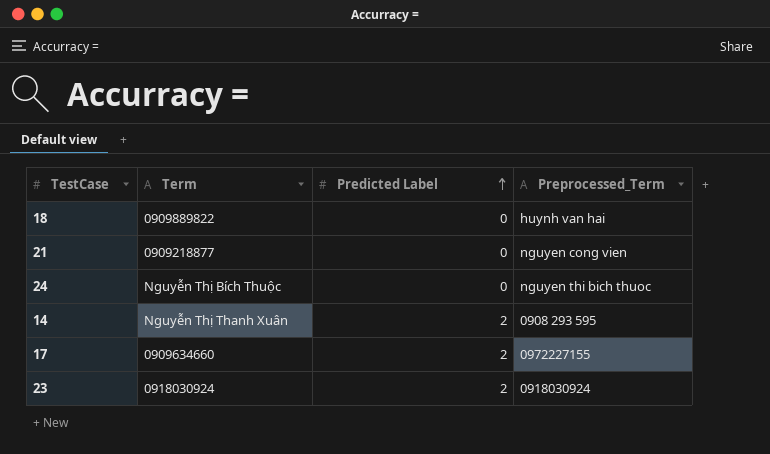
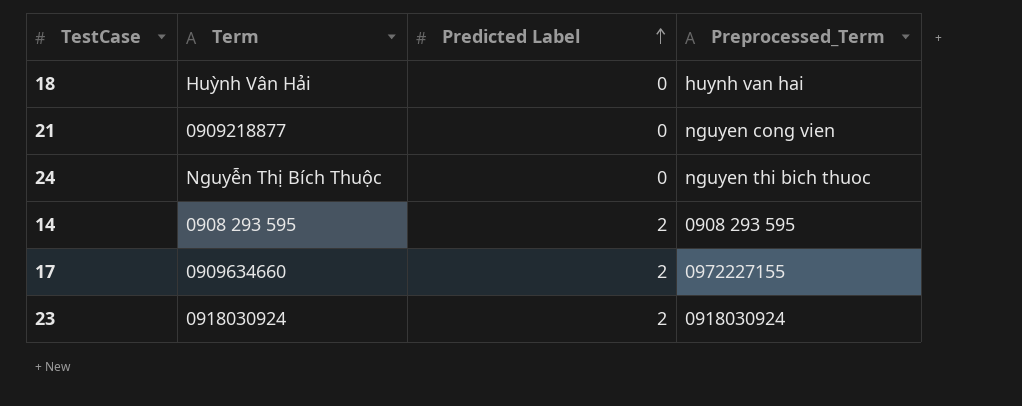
18 | Term: 0909889822 -> Huỳnh Vân Hải
14 | Term: Nguyễn Thị Thanh Xuân -> 0908 293 595

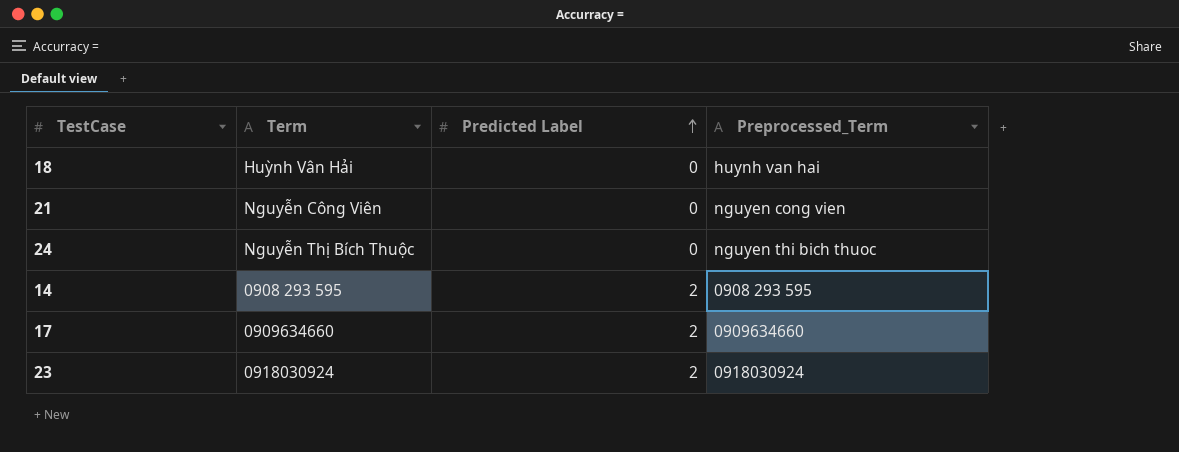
21 | Term: 0909218877 -> Nguyễn Công Viên
17 | Preprocessed_Term: 0972227155 -> 0909634660

